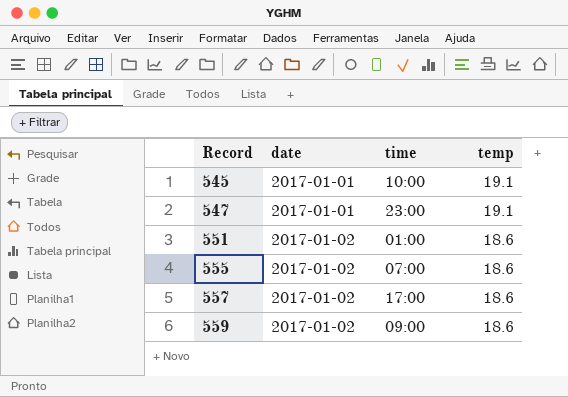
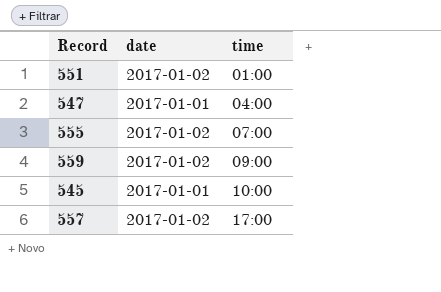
row order: Record ascending -> time ascending
column temp | position: 4 -> none
547 | time: 23:00 -> 04:00

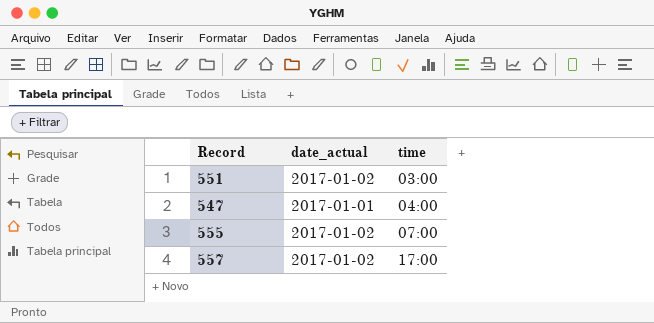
column name: date -> date_actual
row 559: 2017-01-02 | 09:00 -> none
row 545: 2017-01-01 | 10:00 -> none
551 | time: 01:00 -> 03:00

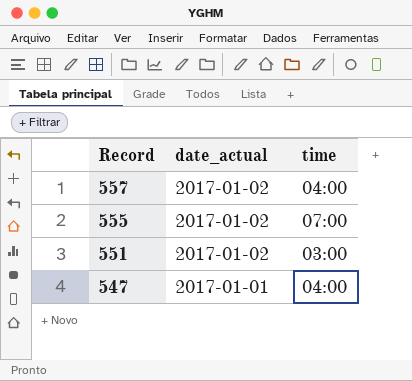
row order: time ascending -> Record descending
557 | time: 17:00 -> 04:00

